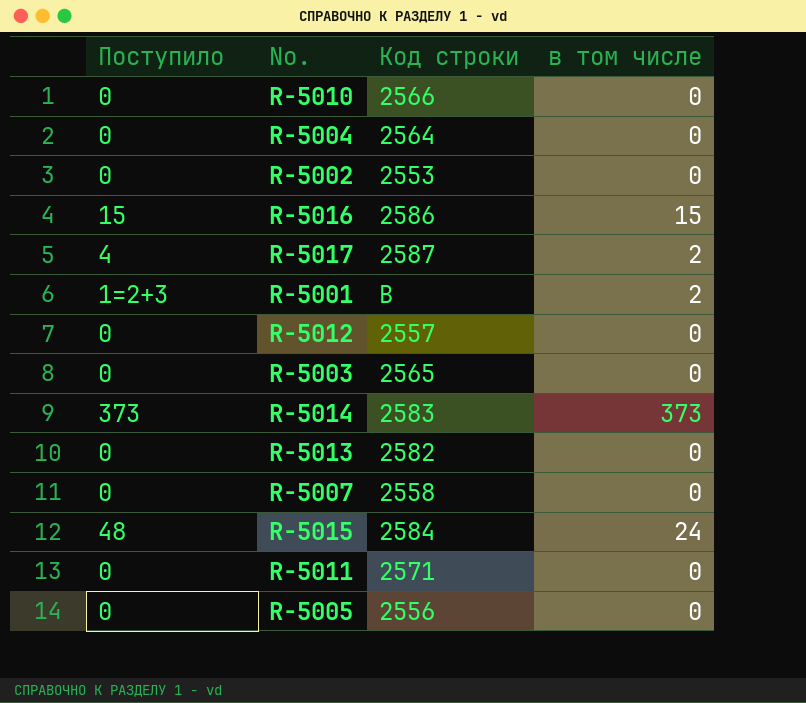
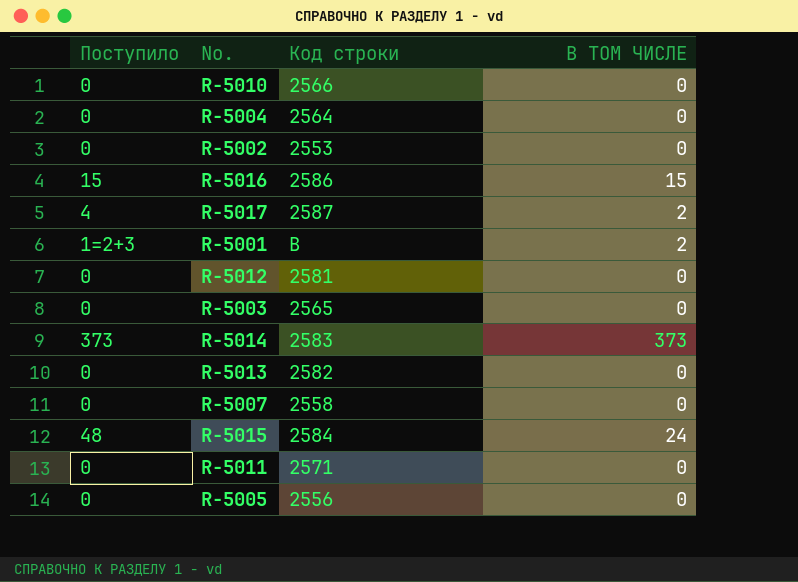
column name: в том числе -> В ТОМ ЧИСЛЕ
R-5012 | Код строки: 2557 -> 2581

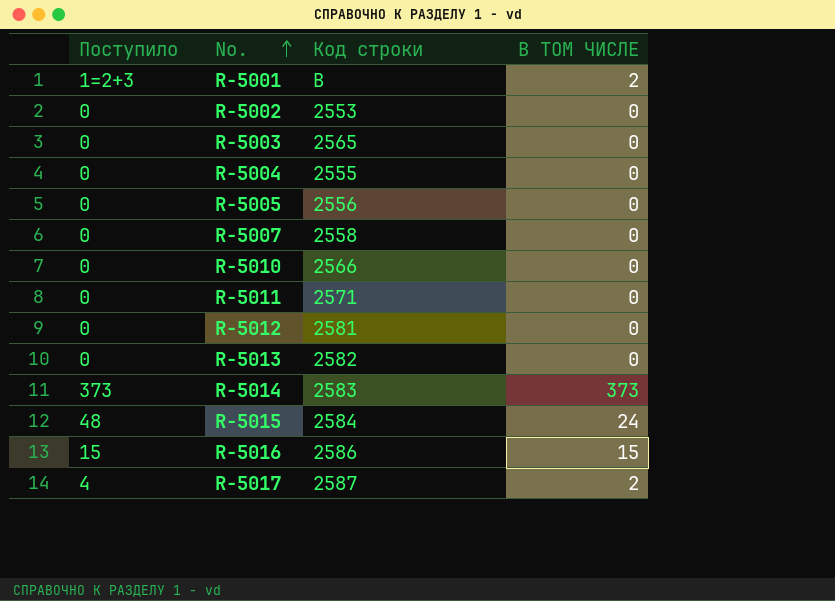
row order: none -> No. ascending
R-5004 | Код строки: 2564 -> 2555

